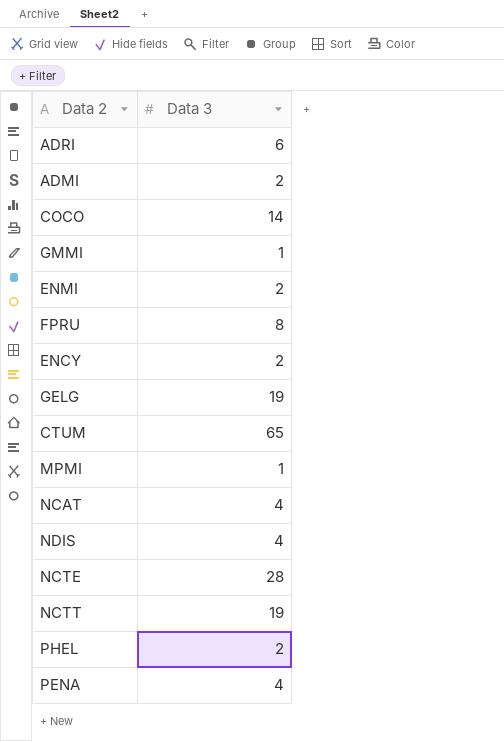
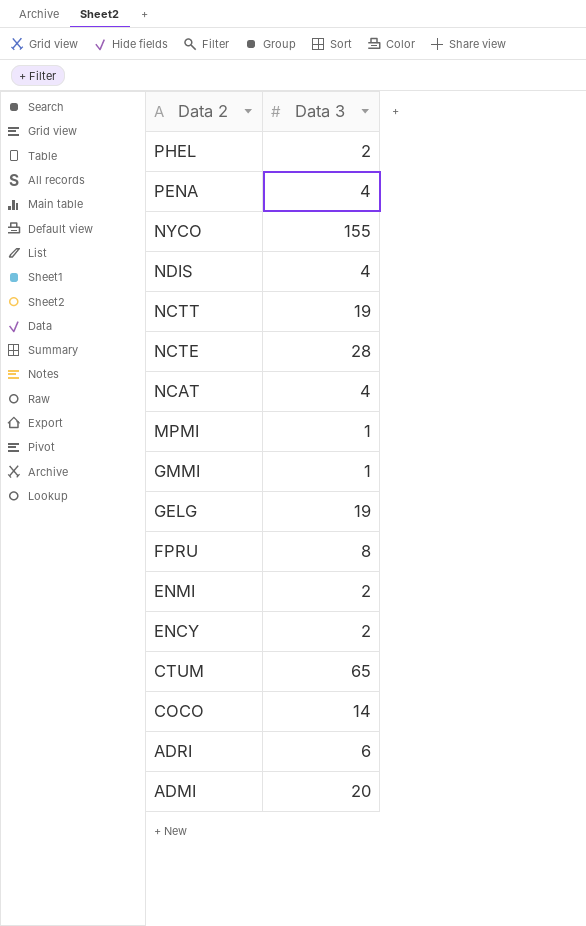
row order: none -> Data 2 descending
row NYCO: none -> 155
ADMI | Data 3: 2 -> 20

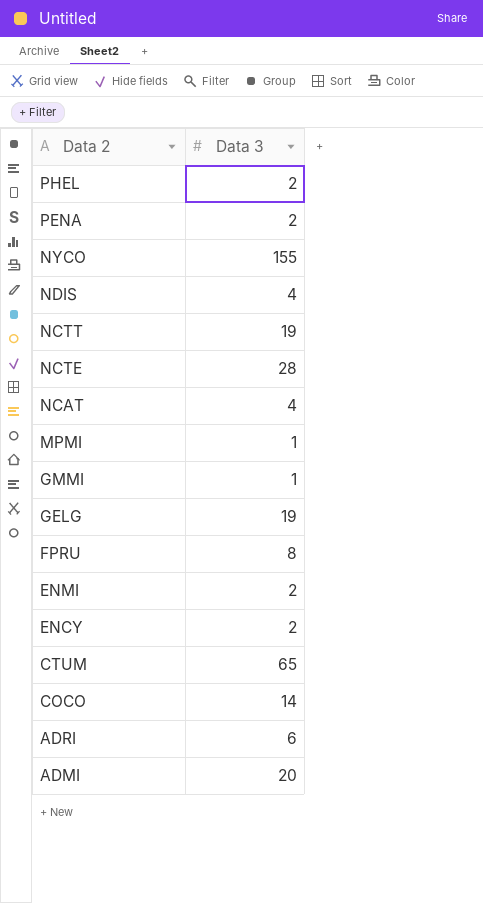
PENA | Data 3: 4 -> 2

